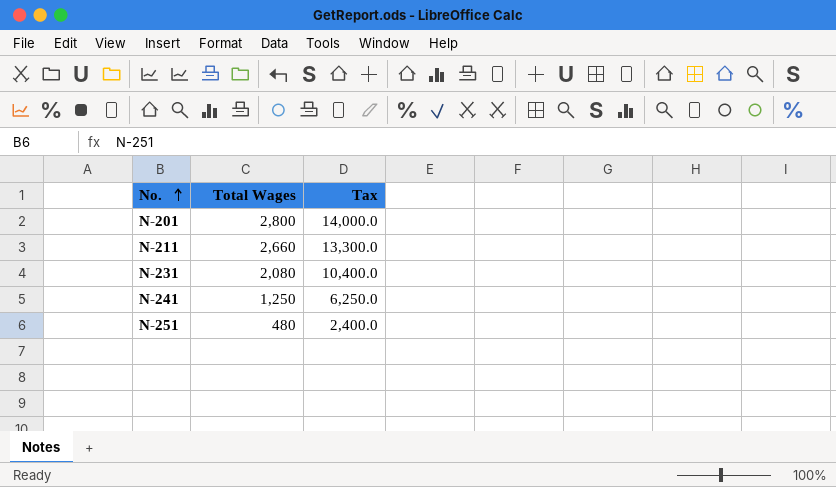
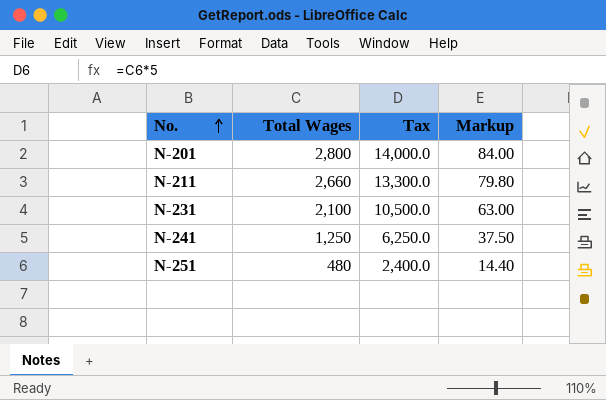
column Markup | formula: none -> [Total Wages] * 0.03
N-231 | Total Wages: 2,080 -> 2,100
N-231 | Tax: 10,400.0 -> 10,500.0

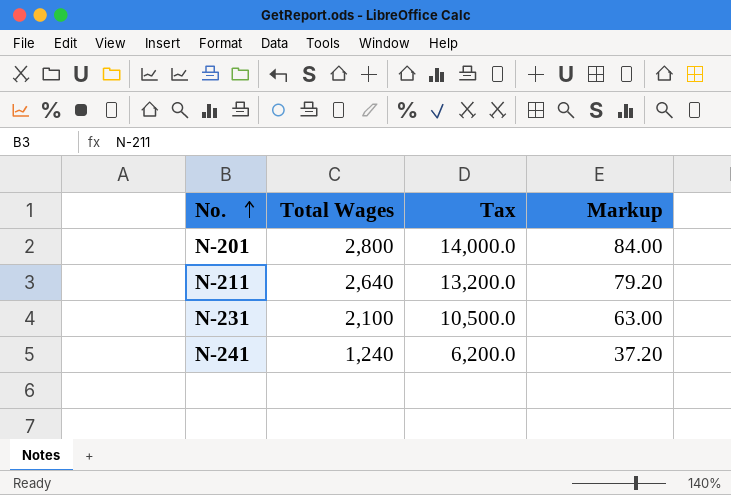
row N-251: 480 | 2,400.0 | 14.40 -> none
N-211 | Total Wages: 2,660 -> 2,640
N-211 | Tax: 13,300.0 -> 13,200.0
N-211 | Markup: 79.80 -> 79.20
N-241 | Total Wages: 1,250 -> 1,240
N-241 | Tax: 6,250.0 -> 6,200.0
N-241 | Markup: 37.50 -> 37.20

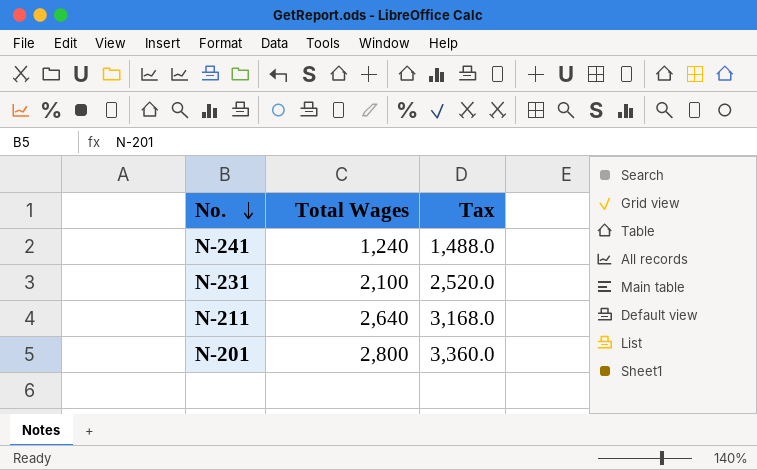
row order: No. ascending -> No. descending
column Markup | formula: [Total Wages] * 0.03 -> none
column Tax | formula: [Total Wages] * 5 -> [Total Wages] * 1.2

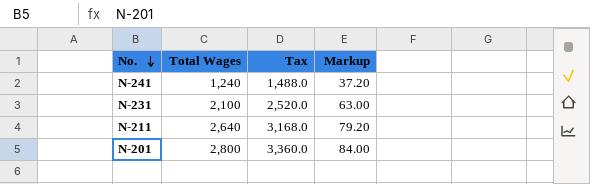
column Markup | formula: none -> [Total Wages] * 0.03

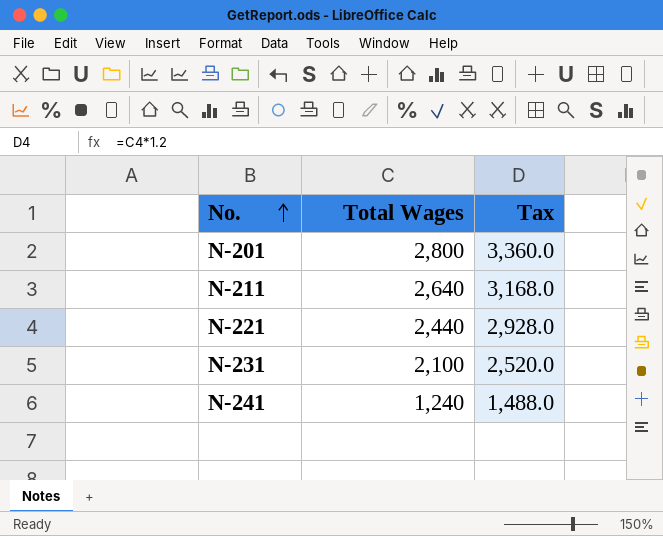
row order: No. descending -> No. ascending
column Markup | formula: [Total Wages] * 0.03 -> none
row N-221: none -> 2,440 | 2,928.0

